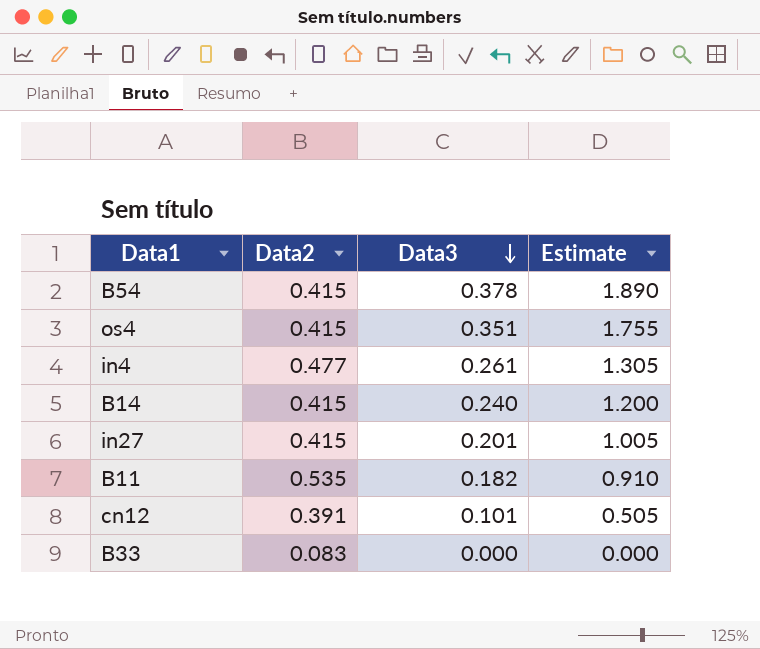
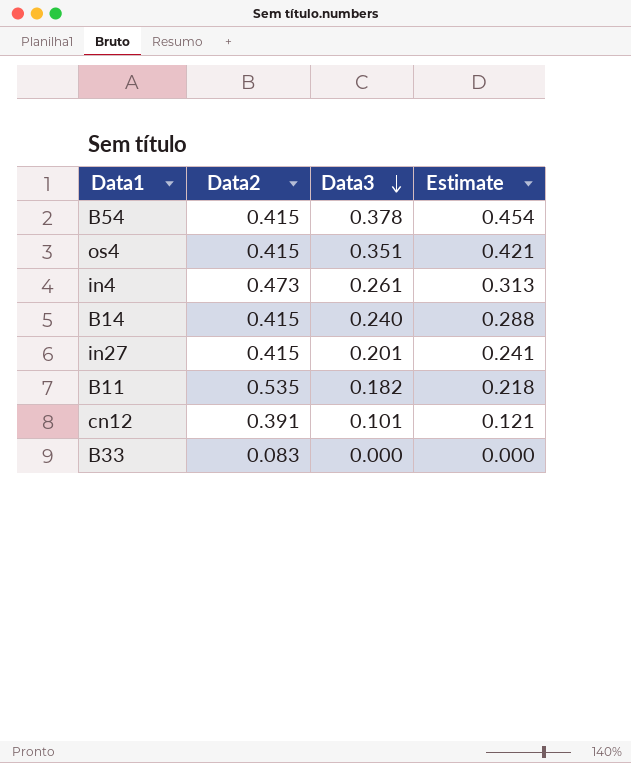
column Estimate | formula: [Data3] * 5 -> [Data3] * 1.2
in4 | Data2: 0.477 -> 0.473

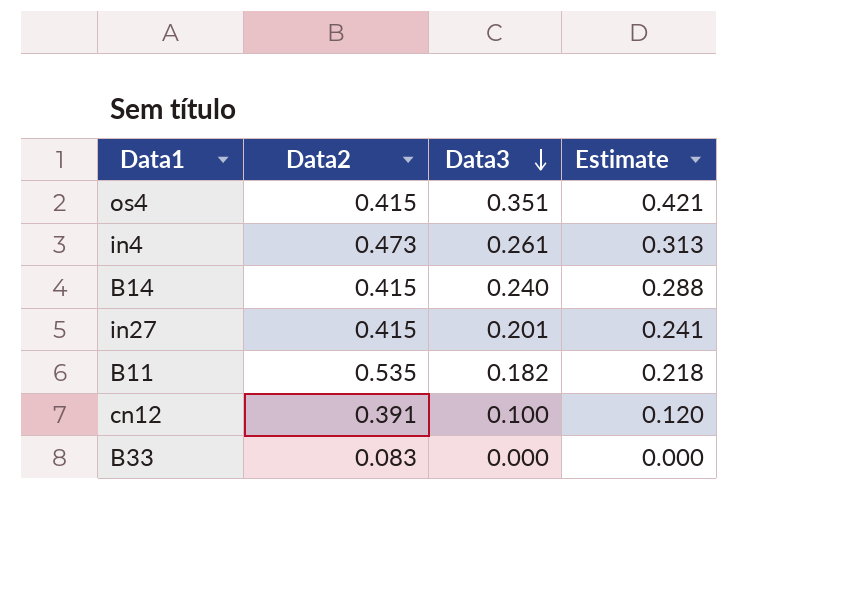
row B54: 0.415 | 0.378 | 0.454 -> none
cn12 | Data3: 0.101 -> 0.100
cn12 | Estimate: 0.121 -> 0.120

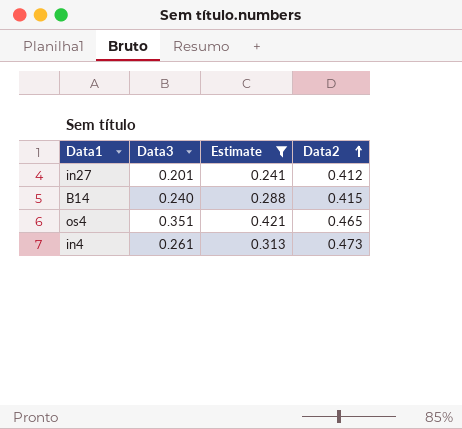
filter: none -> Estimate >= 0.241
row order: Data3 descending -> Data2 ascending
column Data2 | position: 2 -> 4
in27 | Data2: 0.415 -> 0.412
os4 | Data2: 0.415 -> 0.465

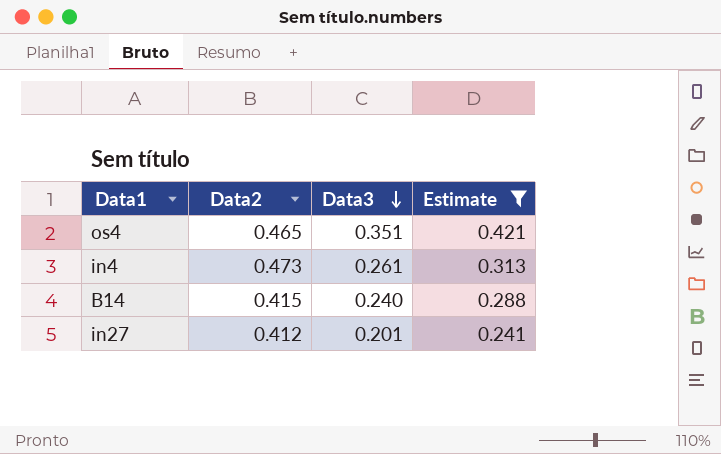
row order: Data2 ascending -> Data3 descending
column Data2 | position: 4 -> 2

